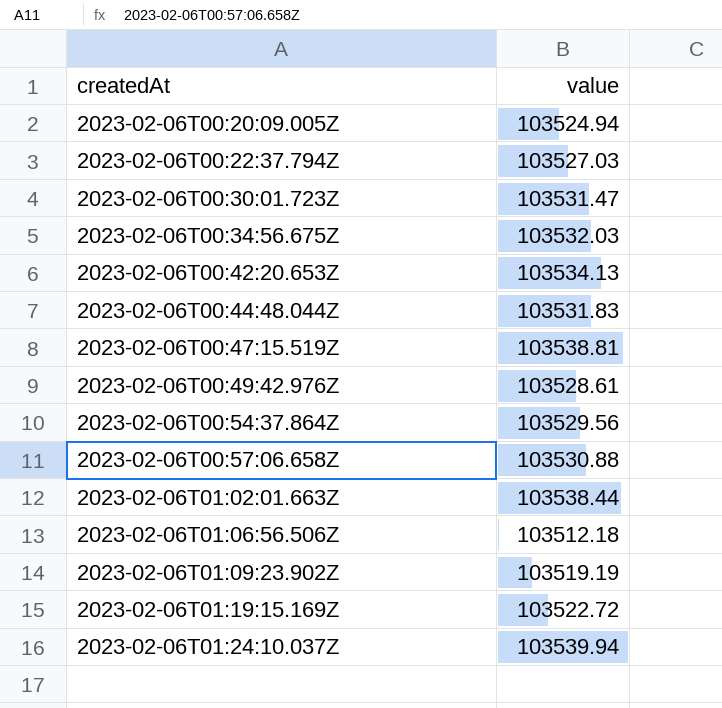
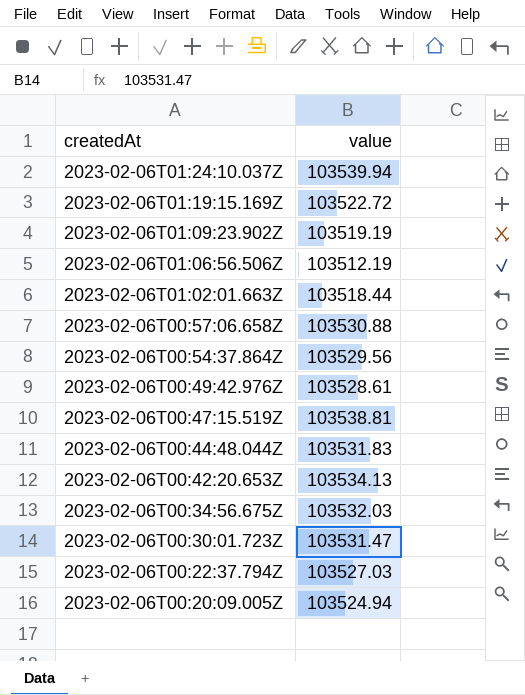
row order: createdAt ascending -> createdAt descending
2023-02-06T01:06:56.506Z | value: 103512.18 -> 103512.19
2023-02-06T01:02:01.663Z | value: 103538.44 -> 103518.44

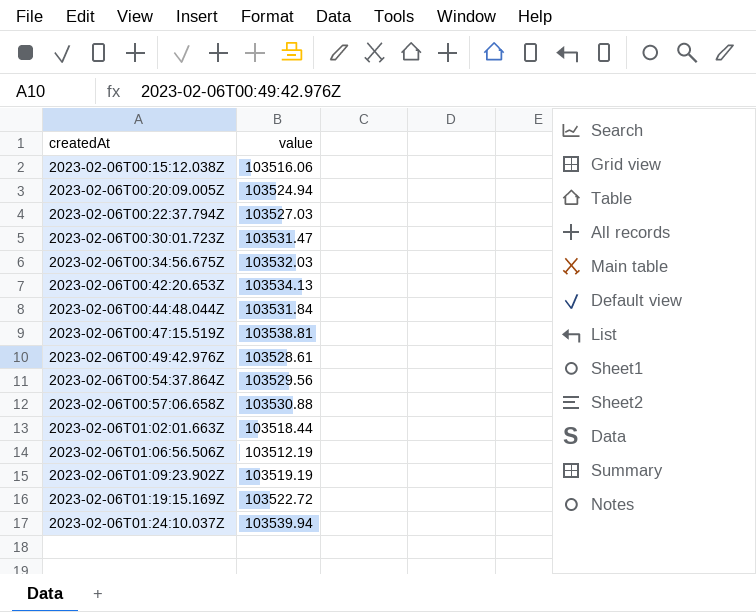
row order: createdAt descending -> createdAt ascending
row 2023-02-06T00:15:12.038Z: none -> 103516.06
2023-02-06T00:44:48.044Z | value: 103531.83 -> 103531.84

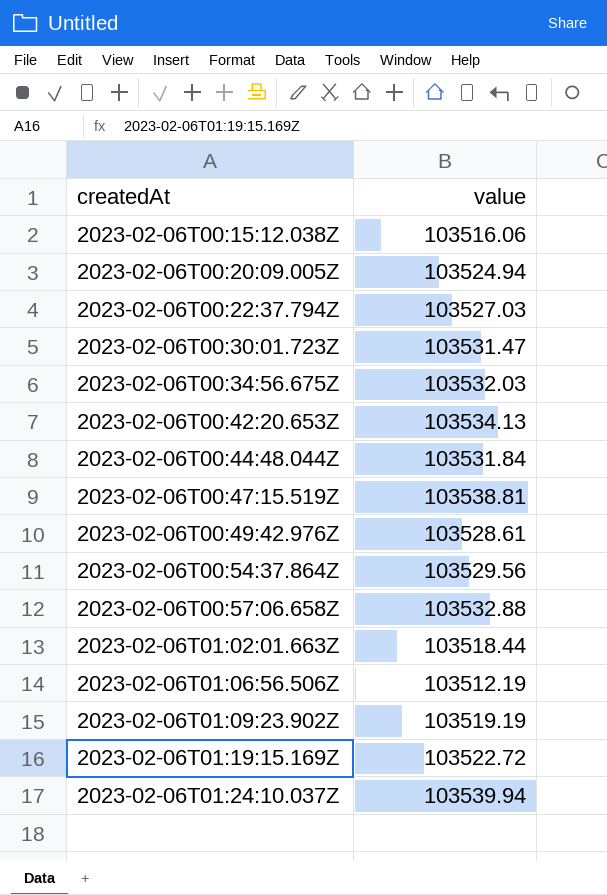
2023-02-06T00:57:06.658Z | value: 103530.88 -> 103532.88

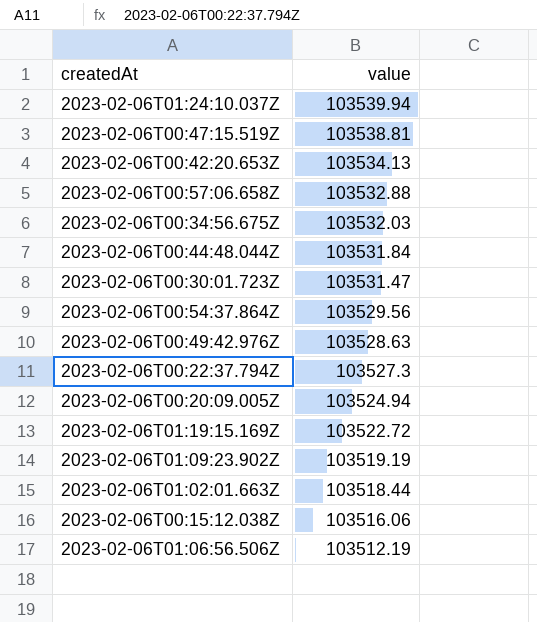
row order: createdAt ascending -> value descending
2023-02-06T00:49:42.976Z | value: 103528.61 -> 103528.63
2023-02-06T00:22:37.794Z | value: 103527.03 -> 103527.3

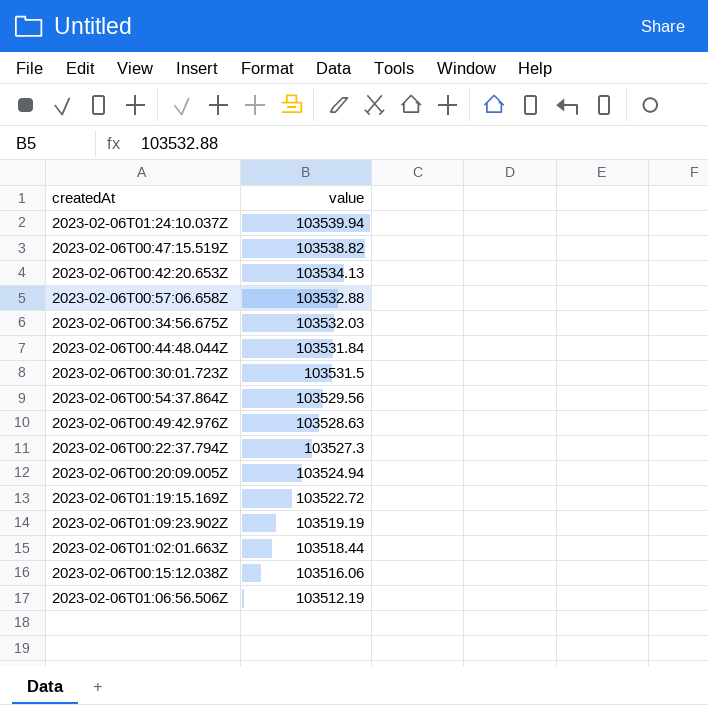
2023-02-06T00:47:15.519Z | value: 103538.81 -> 103538.82
2023-02-06T00:30:01.723Z | value: 103531.47 -> 103531.5

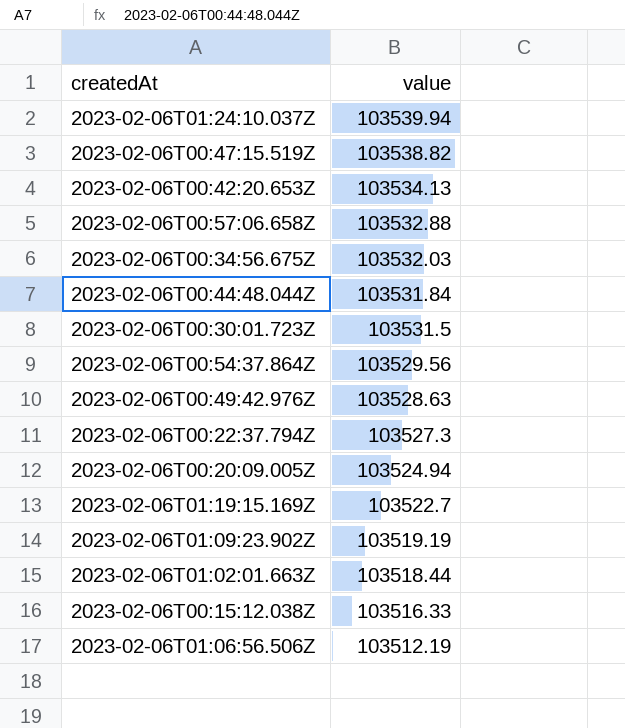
2023-02-06T01:19:15.169Z | value: 103522.72 -> 103522.7
2023-02-06T00:15:12.038Z | value: 103516.06 -> 103516.33

